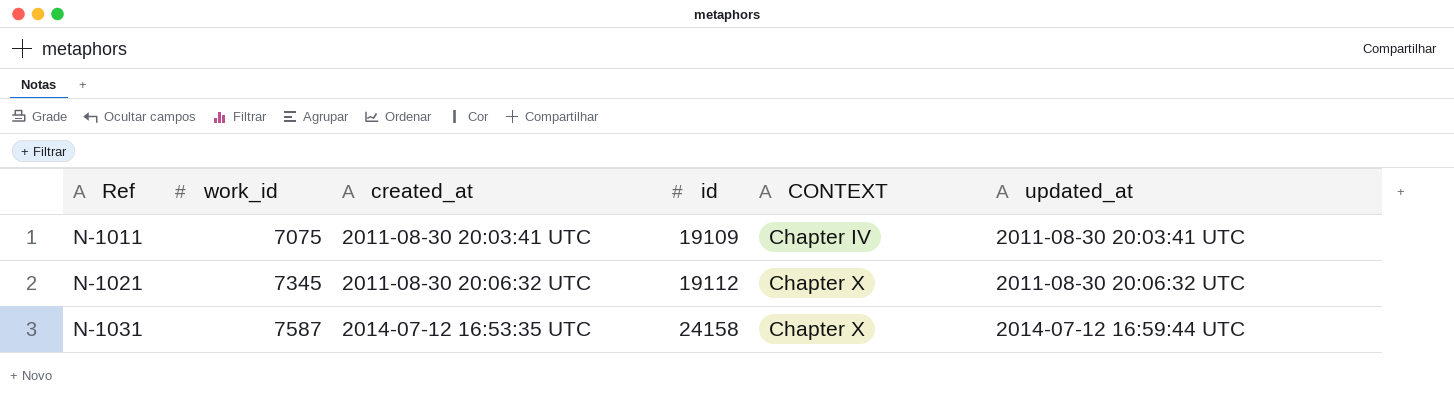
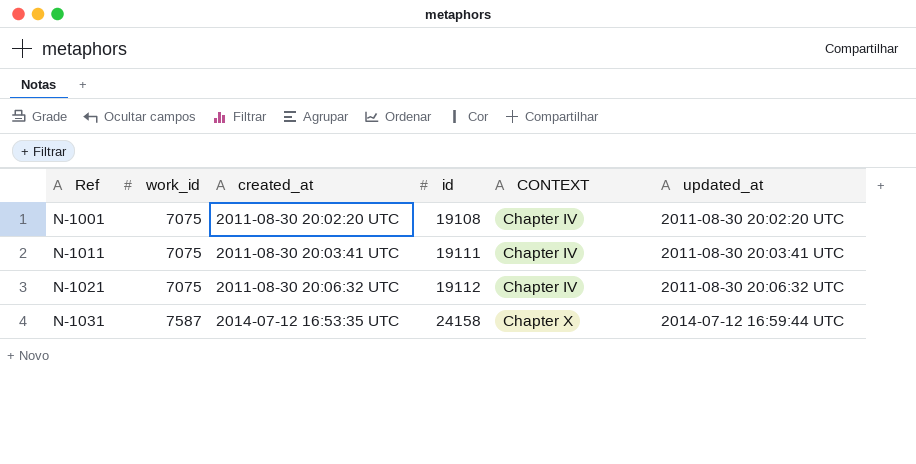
row N-1001: none -> 7075 | 2011-08-30 20:02:20 UTC | 19108 | Chapter IV | 2011-08-30 20:02:20 UTC
N-1011 | id: 19109 -> 19111
N-1021 | work_id: 7345 -> 7075
N-1021 | CONTEXT: Chapter X -> Chapter IV

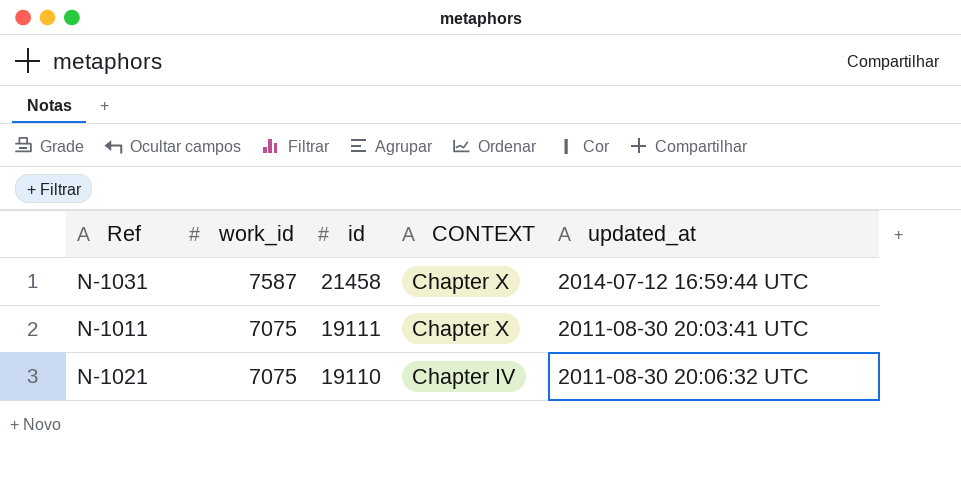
row order: Ref ascending -> work_id descending
column created_at | position: 3 -> none
row N-1001: 7075 | 2011-08-30 20:02:20 UTC | 19108 | Chapter IV | 2011-08-30 20:02:20 UTC -> none
N-1031 | id: 24158 -> 21458
N-1011 | CONTEXT: Chapter IV -> Chapter X
N-1021 | id: 19112 -> 19110

